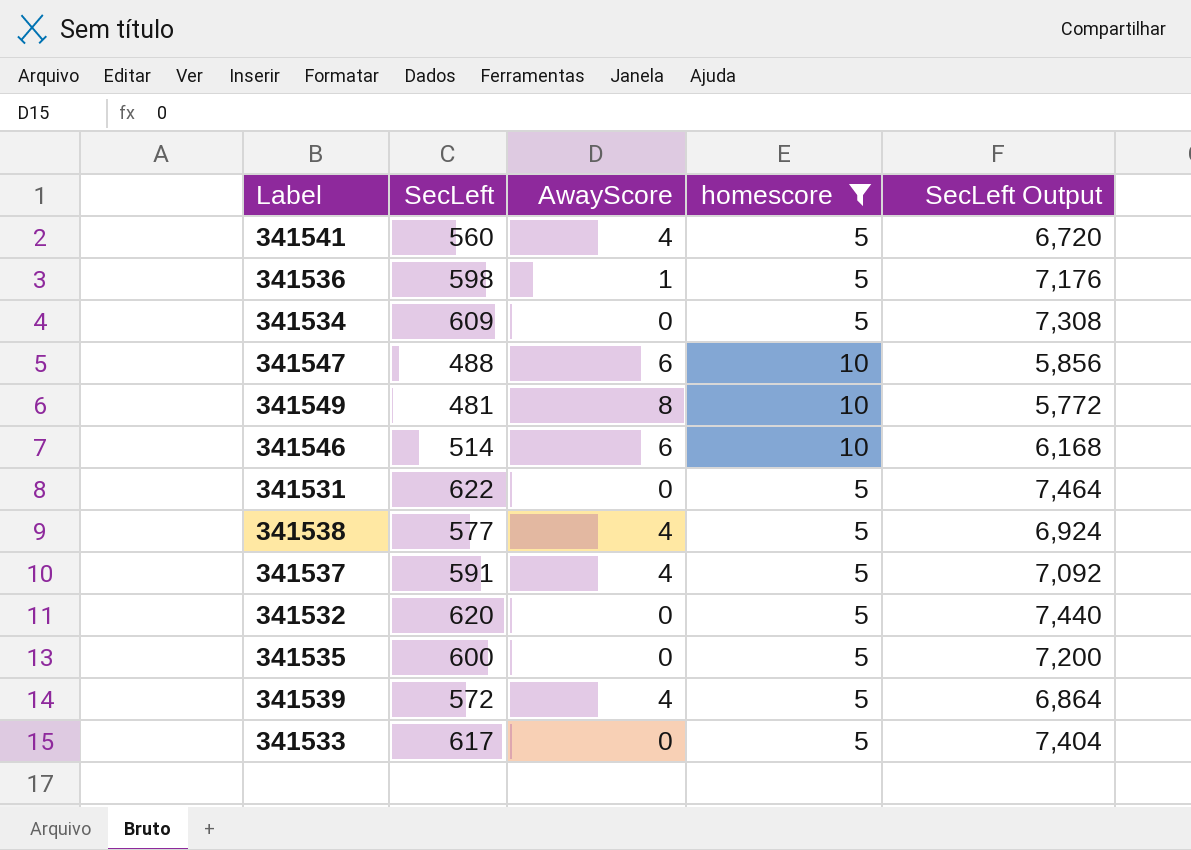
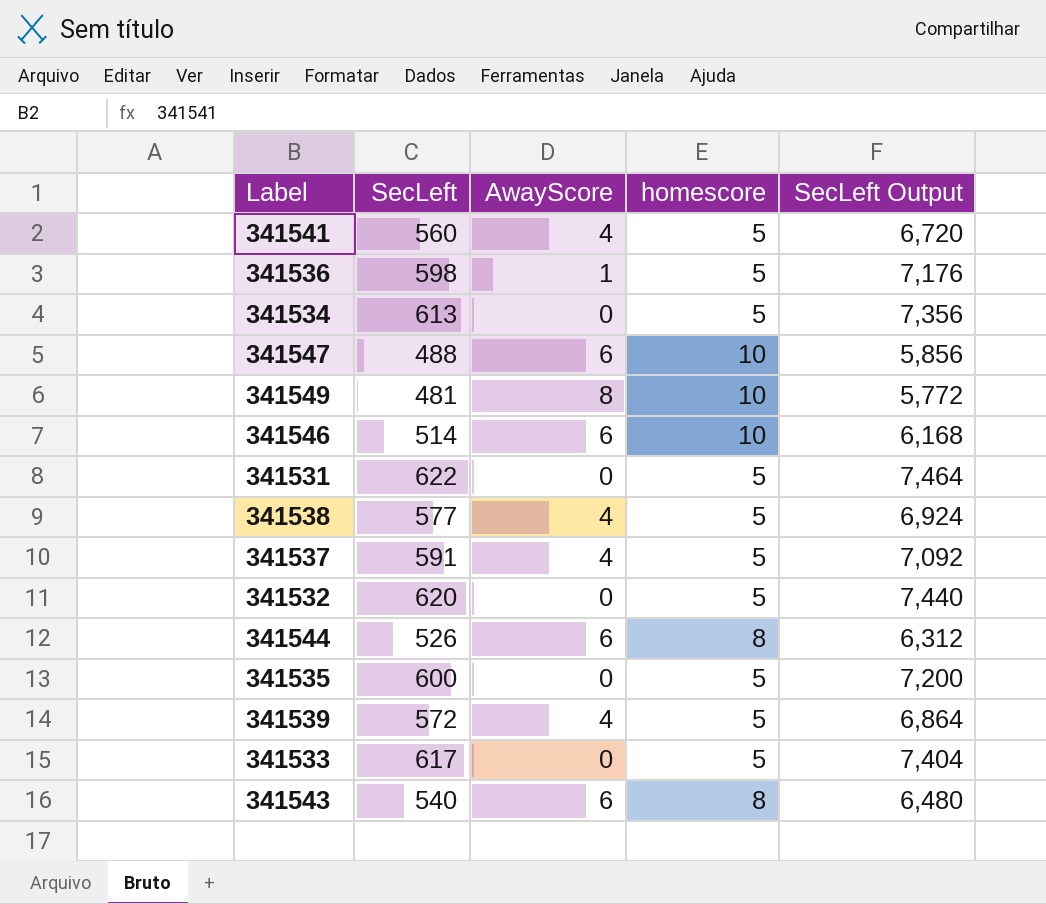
filter: homescore != 8 -> none
341534 | SecLeft: 609 -> 613
341534 | SecLeft Output: 7,308 -> 7,356

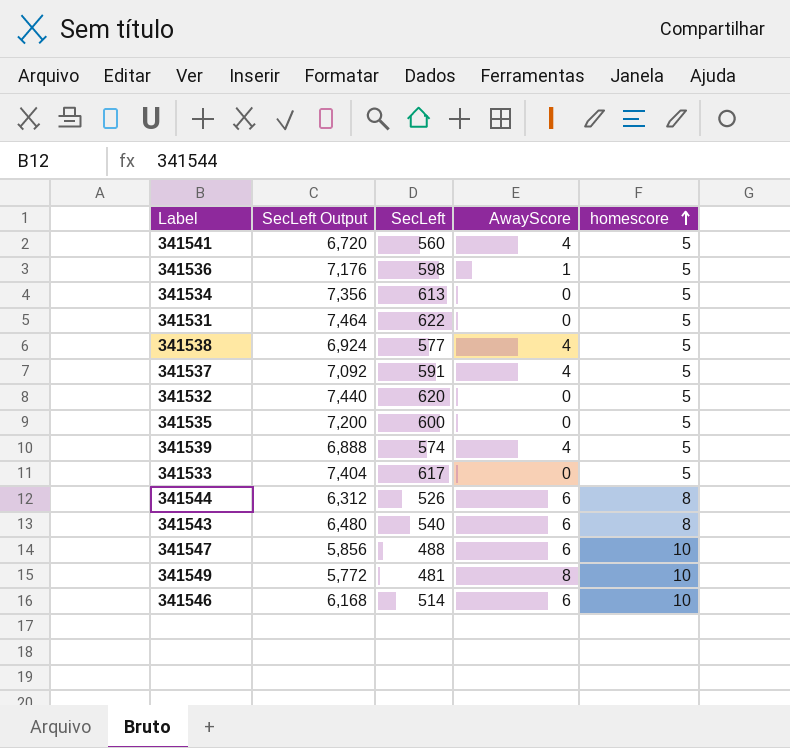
row order: none -> homescore ascending
column SecLeft Output | position: 5 -> 2
341539 | SecLeft Output: 6,864 -> 6,888
341539 | SecLeft: 572 -> 574

